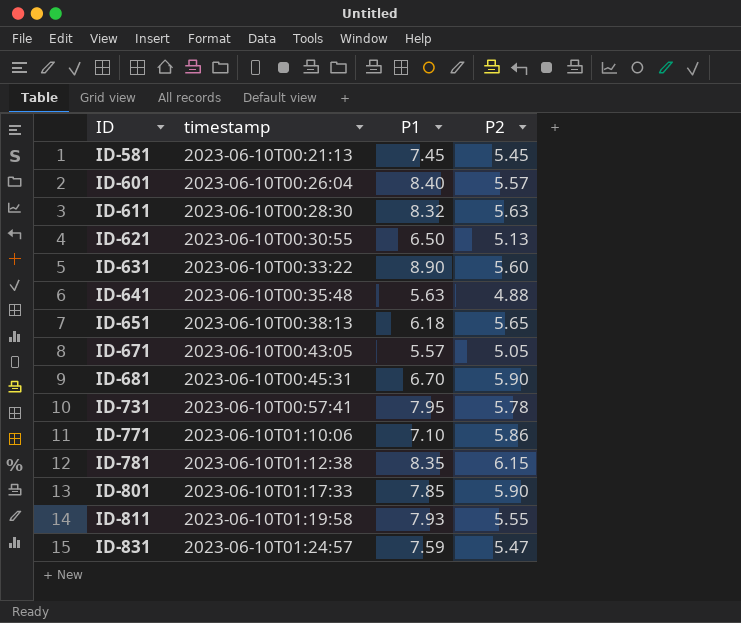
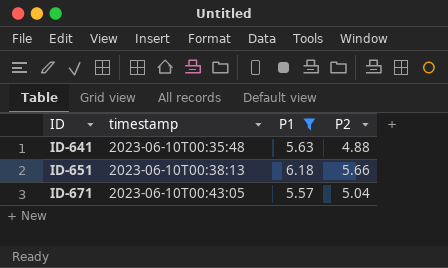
filter: none -> P1 <= 6.18
ID-651 | P2: 5.65 -> 5.66
ID-671 | P2: 5.05 -> 5.04

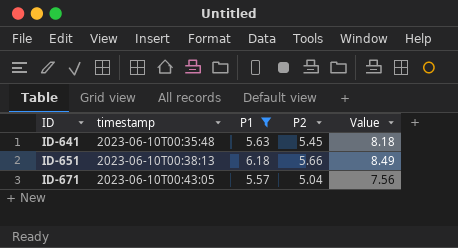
column Value | formula: none -> [P2] * 1.5
ID-641 | P2: 4.88 -> 5.45

